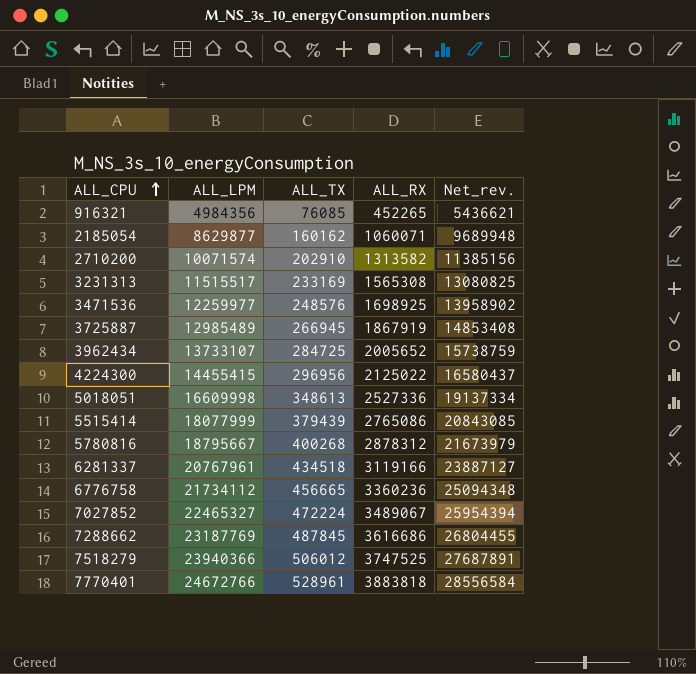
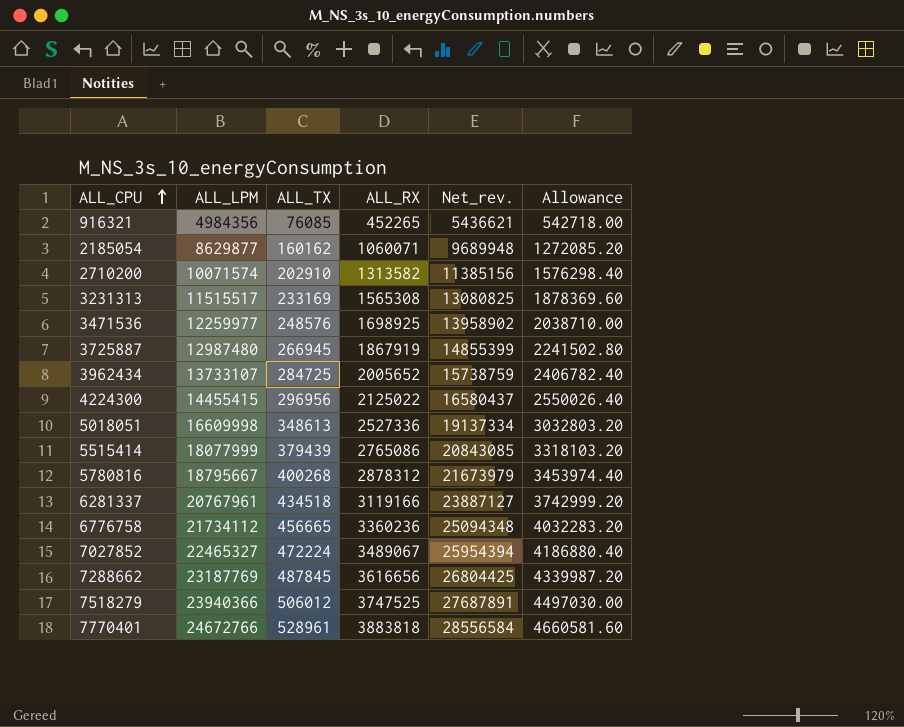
column Allowance | formula: none -> [ALL_RX] * 1.2
3725887 | ALL_LPM: 12985489 -> 12987480
3725887 | Net_rev.: 14853408 -> 14855399
7288662 | ALL_RX: 3616686 -> 3616656
7288662 | Net_rev.: 26804455 -> 26804425

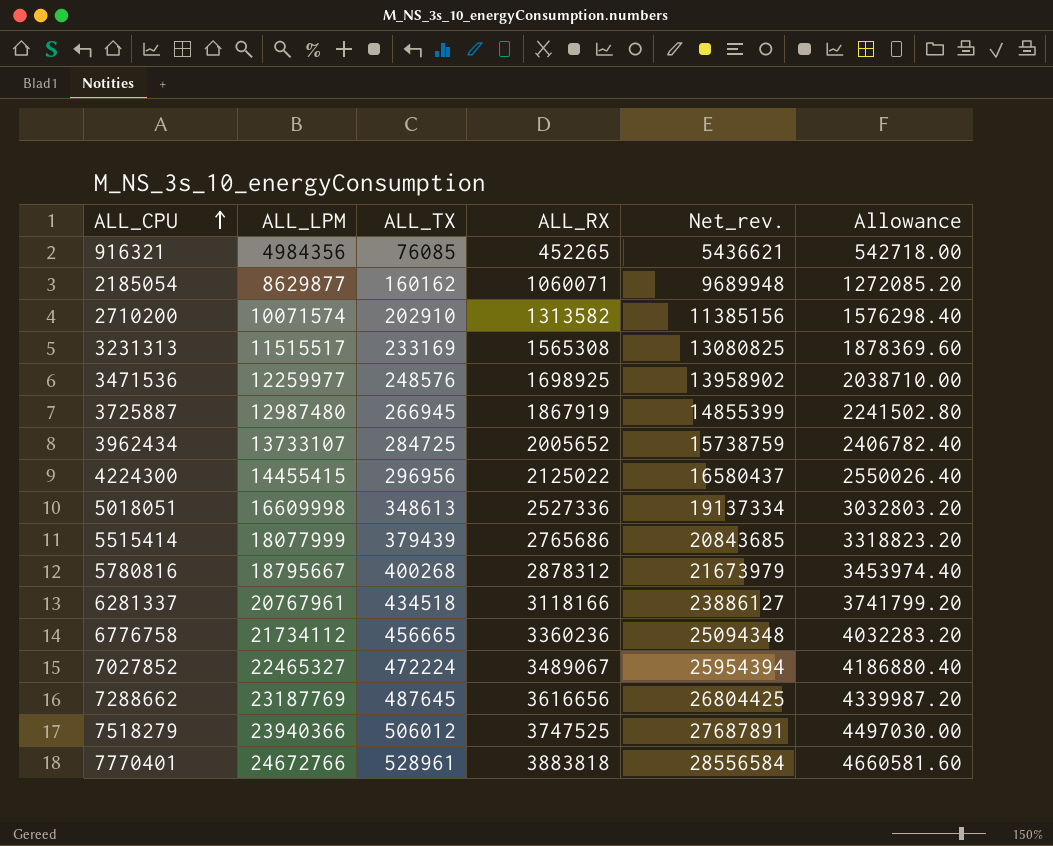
5515414 | ALL_RX: 2765086 -> 2765686
5515414 | Net_rev.: 20843085 -> 20843685
5515414 | Allowance: 3318103.20 -> 3318823.20
6281337 | ALL_RX: 3119166 -> 3118166
6281337 | Net_rev.: 23887127 -> 23886127
6281337 | Allowance: 3742999.20 -> 3741799.20
7288662 | ALL_TX: 487845 -> 487645

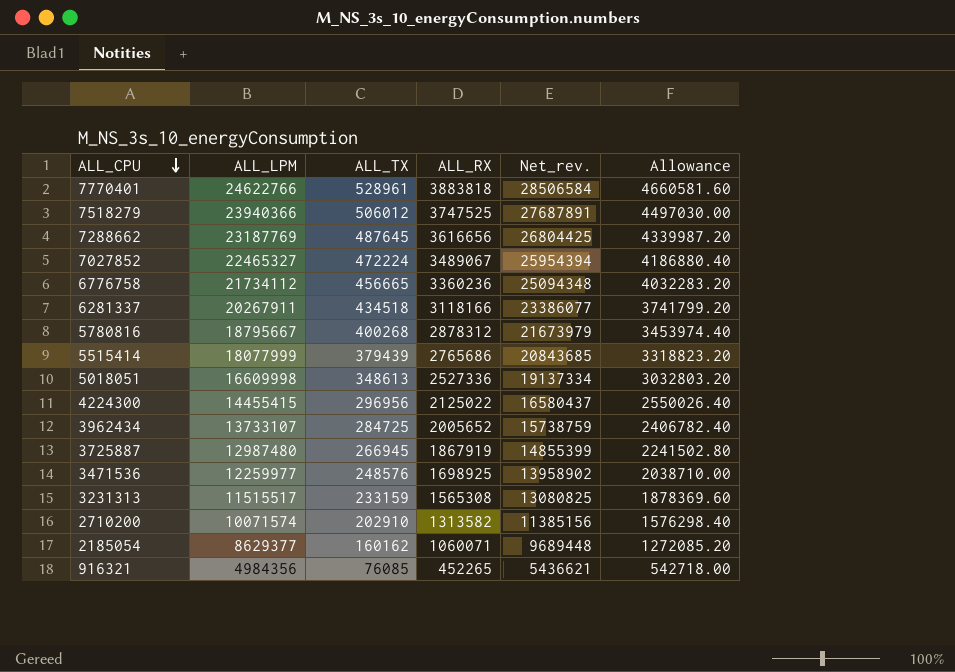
row order: ALL_CPU ascending -> ALL_CPU descending
7770401 | ALL_LPM: 24672766 -> 24622766
7770401 | Net_rev.: 28556584 -> 28506584
6281337 | ALL_LPM: 20767961 -> 20267911
6281337 | Net_rev.: 23886127 -> 23386077
3231313 | ALL_TX: 233169 -> 233159
2185054 | ALL_LPM: 8629877 -> 8629377
2185054 | Net_rev.: 9689948 -> 9689448

